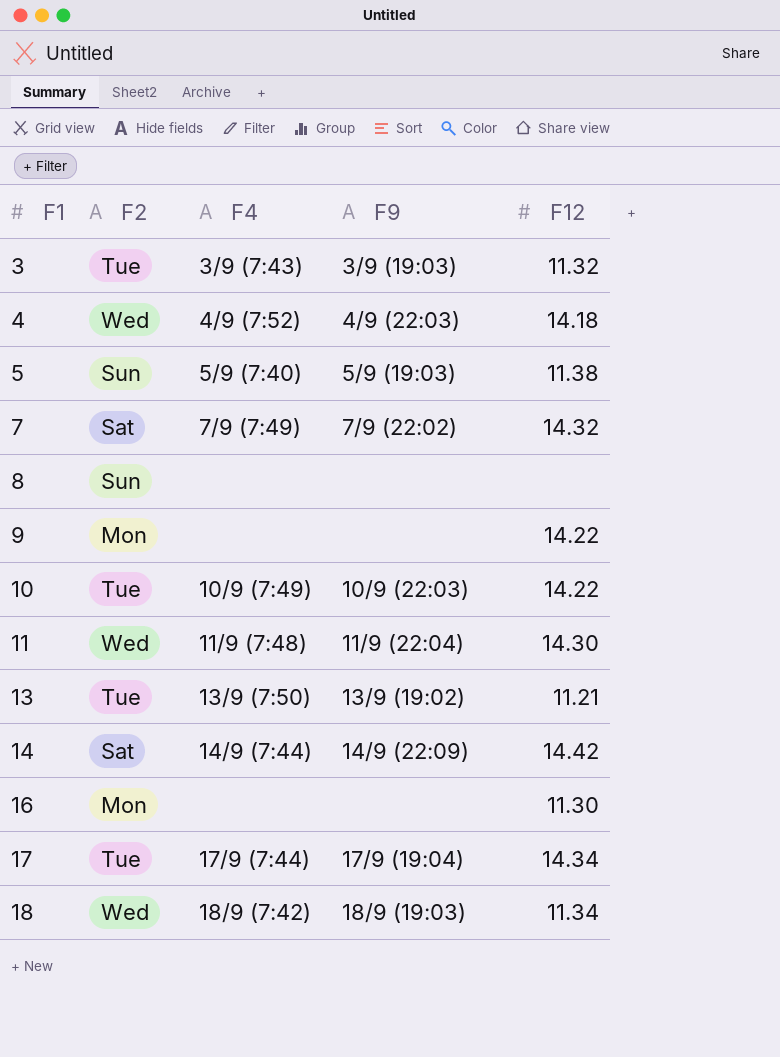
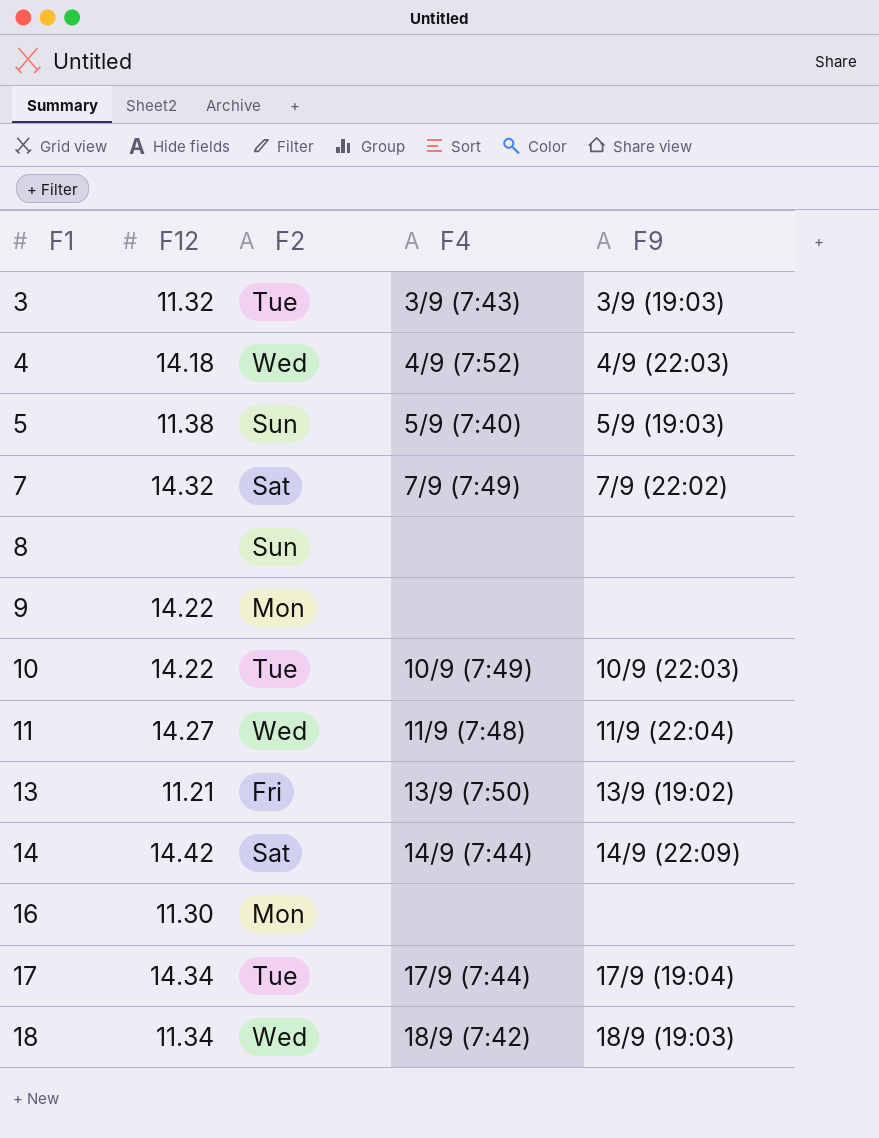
column F12 | position: 5 -> 2
11 | F12: 14.30 -> 14.27
13 | F2: Tue -> Fri

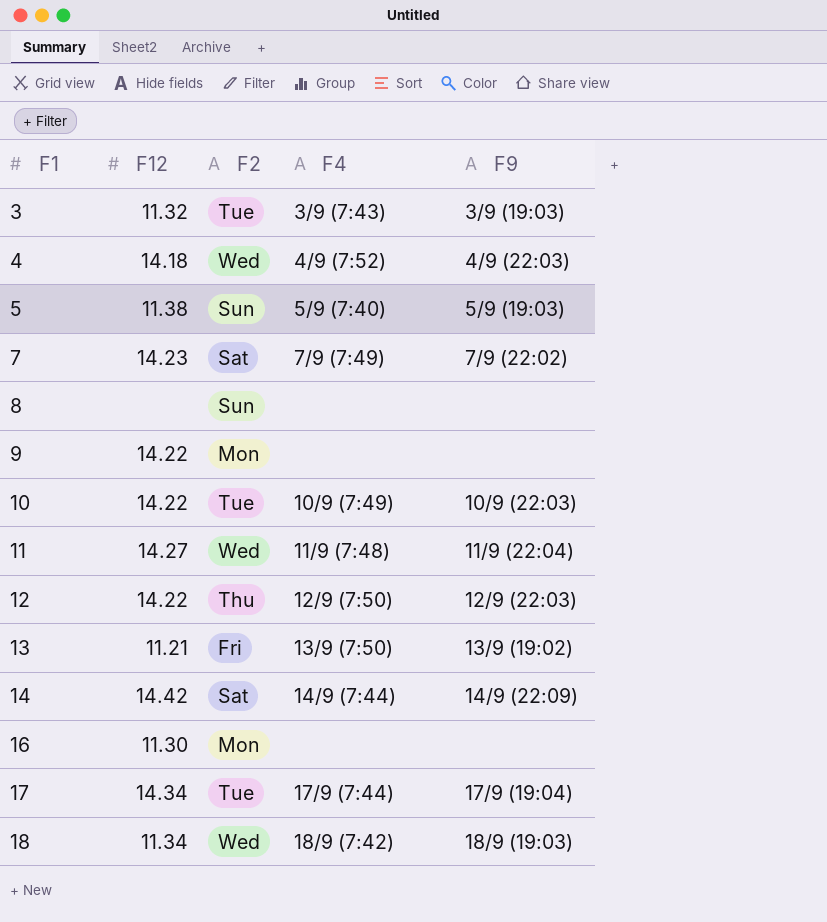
7 | F12: 14.32 -> 14.23
row 12: none -> 14.22 | Thu | 12/9 (7:50) | 12/9 (22:03)

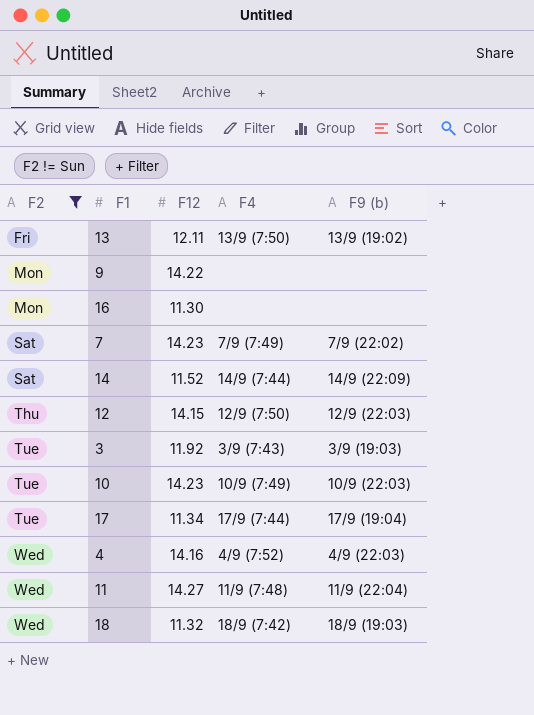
filter: none -> F2 != Sun
row order: F1 ascending -> F2 ascending
column F2 | position: 3 -> 1
column name: F9 -> F9 (b)
13 | F12: 11.21 -> 12.11
14 | F12: 14.42 -> 11.52
12 | F12: 14.22 -> 14.15
3 | F12: 11.32 -> 11.92
10 | F12: 14.22 -> 14.23
17 | F12: 14.34 -> 11.34
4 | F12: 14.18 -> 14.16
18 | F12: 11.34 -> 11.32

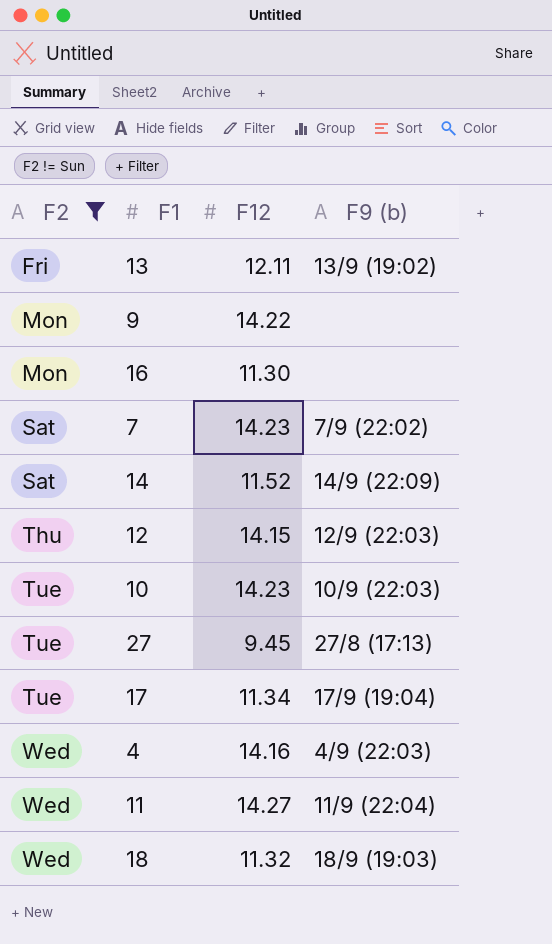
column F4 | position: 4 -> none
row 3: Tue | 11.92 | 3/9 (7:43) | 3/9 (19:03) -> none
row 27: none -> Tue | 9.45 | 27/8 (17:13)

